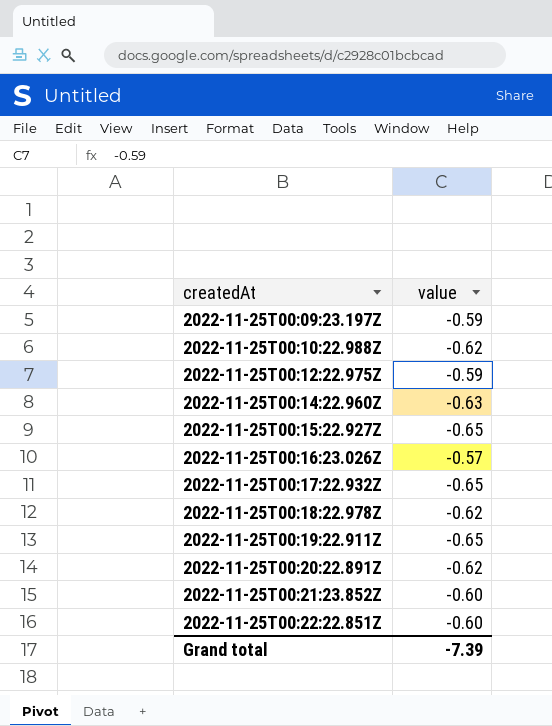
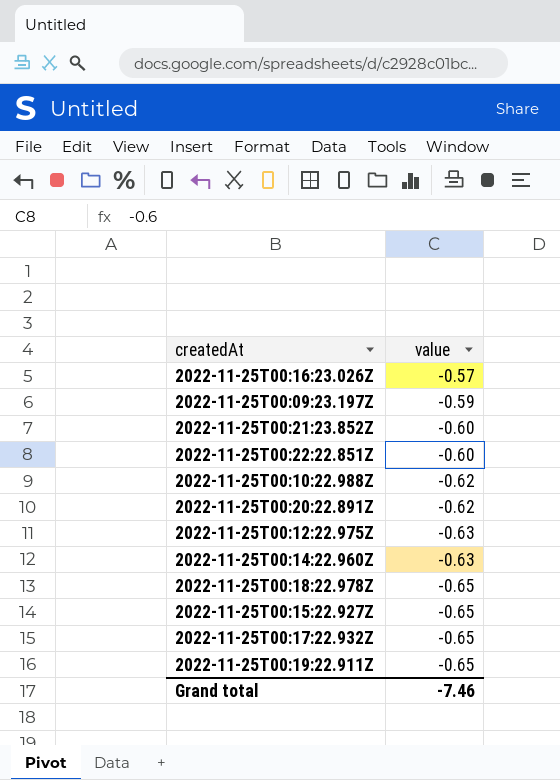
row order: createdAt ascending -> value descending
2022-11-25T00:12:22.975Z | value: -0.59 -> -0.63
2022-11-25T00:18:22.978Z | value: -0.62 -> -0.65
Grand total | value: -7.39 -> -7.46

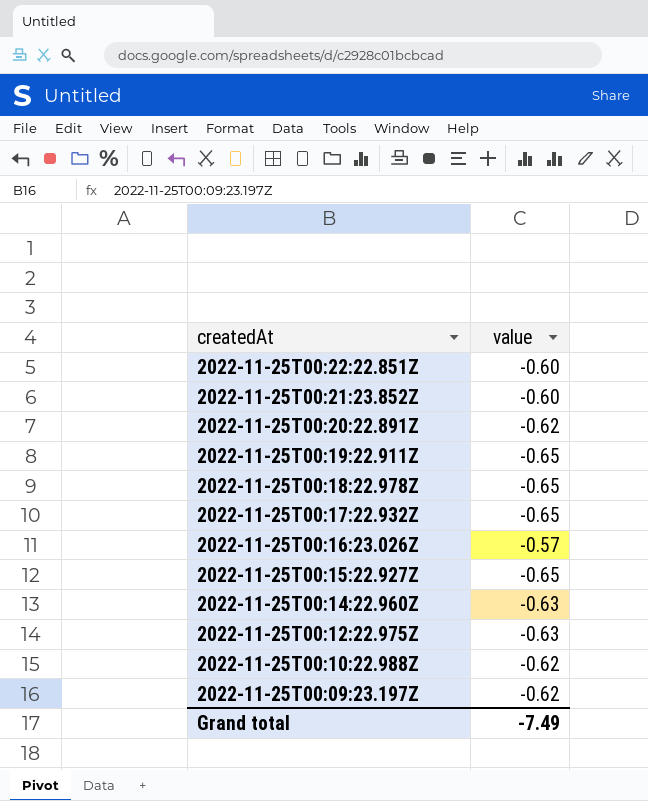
row order: value descending -> createdAt descending
2022-11-25T00:09:23.197Z | value: -0.59 -> -0.62
Grand total | value: -7.46 -> -7.49

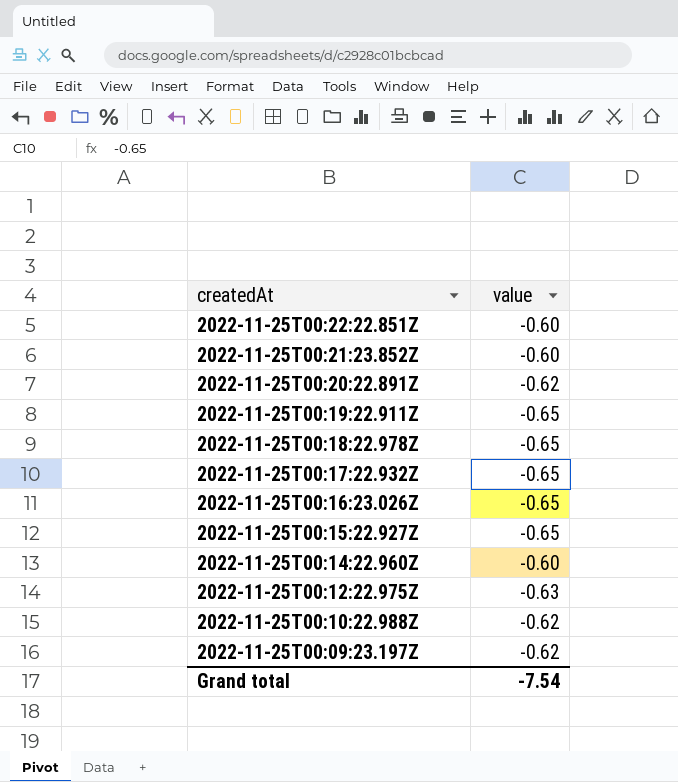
2022-11-25T00:16:23.026Z | value: -0.57 -> -0.65
2022-11-25T00:14:22.960Z | value: -0.63 -> -0.60
Grand total | value: -7.49 -> -7.54

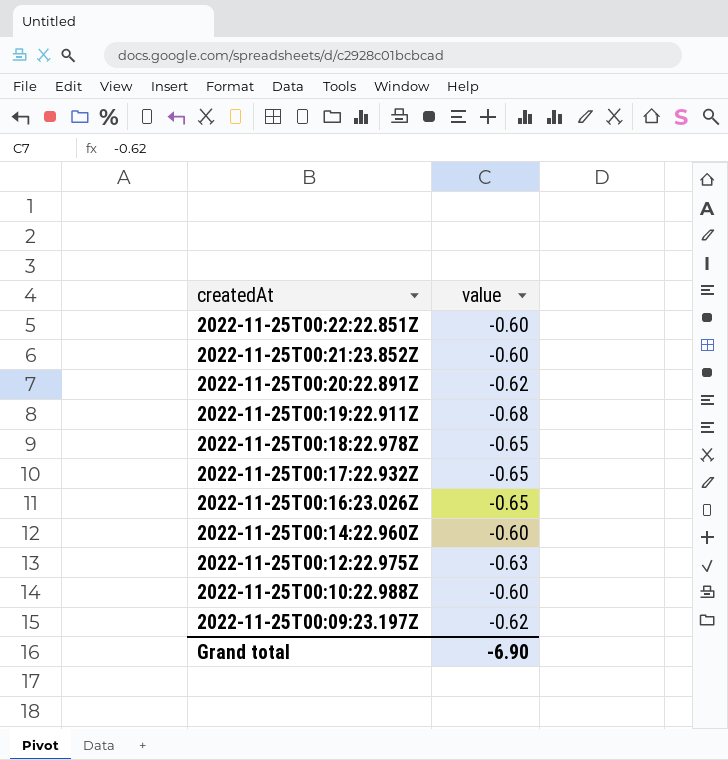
row 2022-11-25T00:15:22.927Z: -0.65 -> none
2022-11-25T00:19:22.911Z | value: -0.65 -> -0.68
2022-11-25T00:10:22.988Z | value: -0.62 -> -0.60
Grand total | value: -7.54 -> -6.90

